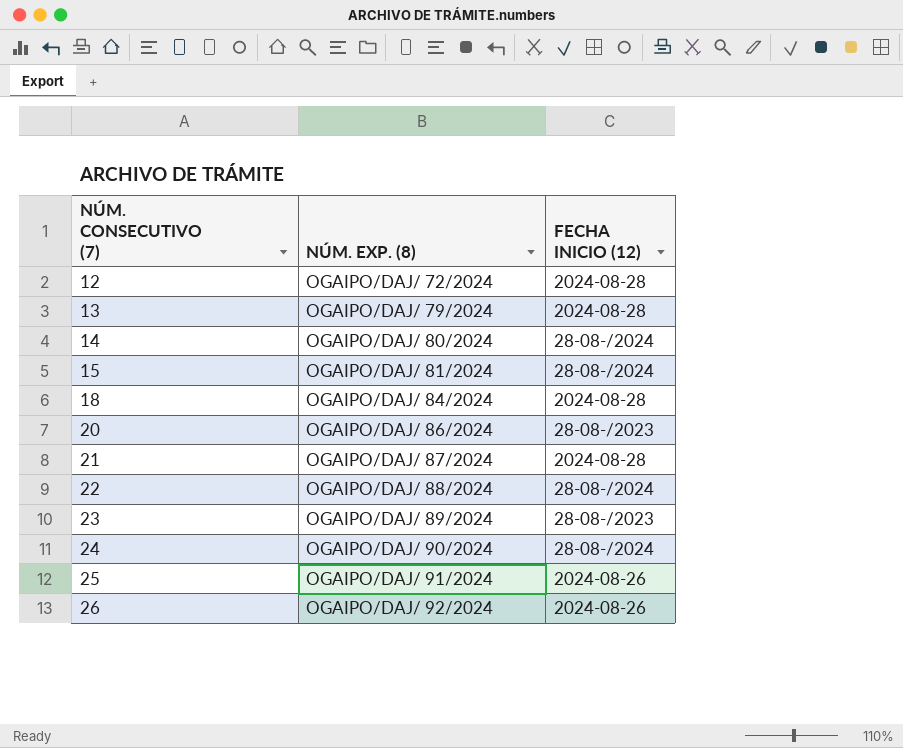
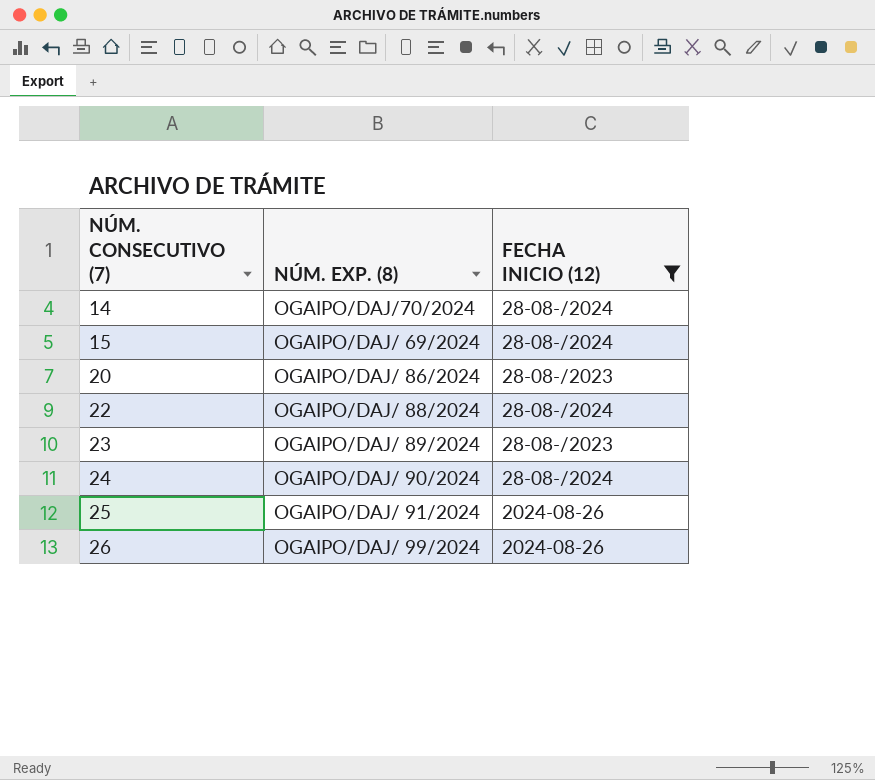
filter: none -> FECHA INICIO (12) != 2024-08-28
14 | NÚM. EXP. (8): OGAIPO/DAJ/ 80/2024 -> OGAIPO/DAJ/70/2024
15 | NÚM. EXP. (8): OGAIPO/DAJ/ 81/2024 -> OGAIPO/DAJ/ 69/2024
26 | NÚM. EXP. (8): OGAIPO/DAJ/ 92/2024 -> OGAIPO/DAJ/ 99/2024

